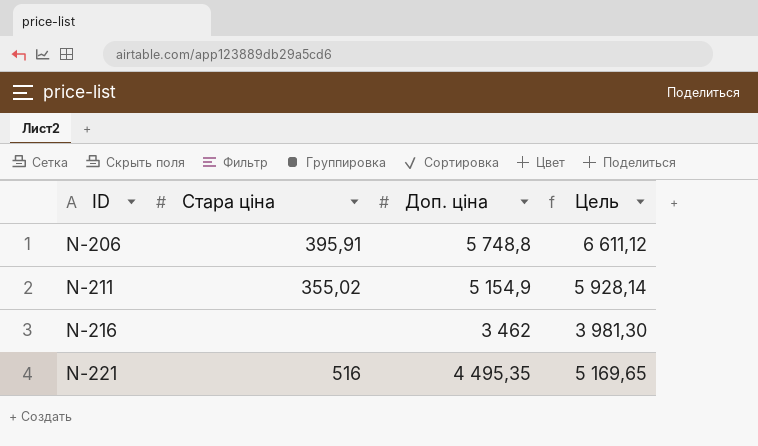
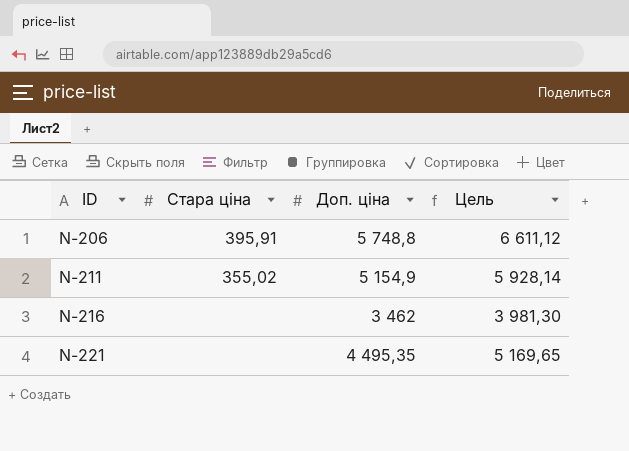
N-221 | Стара ціна: 516 -> none

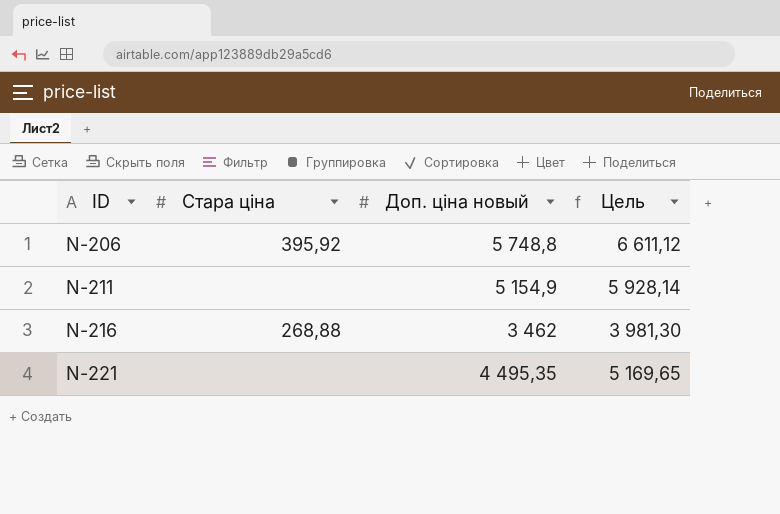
column name: Доп. ціна -> Доп. ціна новый
N-206 | Стара ціна: 395,91 -> 395,92
N-211 | Стара ціна: 355,02 -> none
N-216 | Стара ціна: none -> 268,88

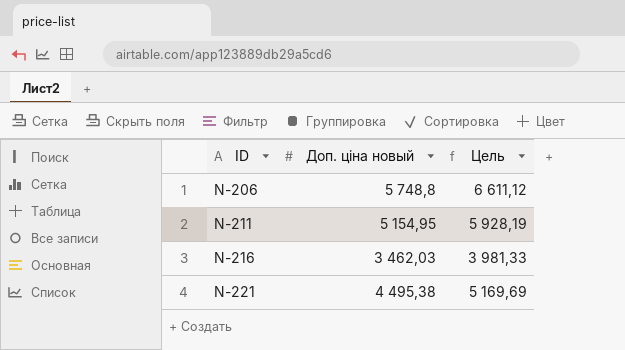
column Стара ціна | position: 2 -> none
N-211 | Доп. ціна новый: 5 154,9 -> 5 154,95
N-211 | Цель: 5 928,14 -> 5 928,19
N-216 | Доп. ціна новый: 3 462 -> 3 462,03
N-216 | Цель: 3 981,30 -> 3 981,33
N-221 | Доп. ціна новый: 4 495,35 -> 4 495,38
N-221 | Цель: 5 169,65 -> 5 169,69

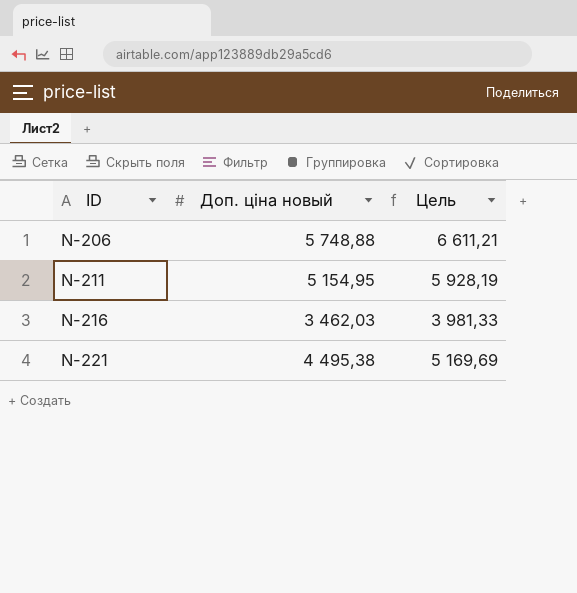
N-206 | Доп. ціна новый: 5 748,8 -> 5 748,88
N-206 | Цель: 6 611,12 -> 6 611,21

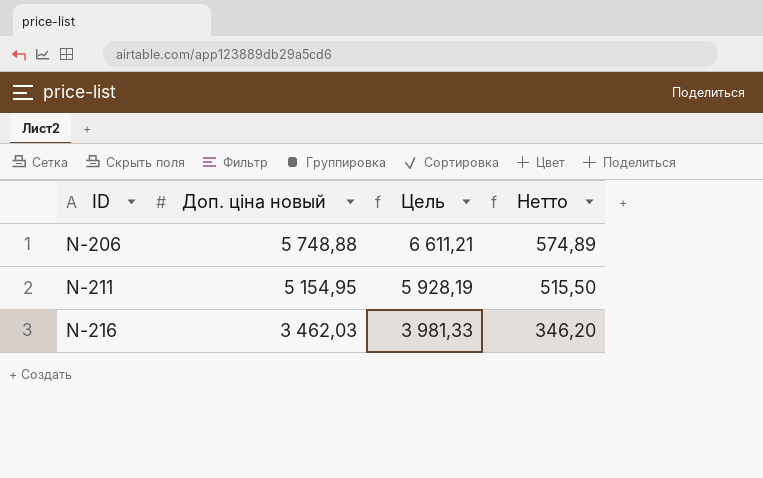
column Нетто | formula: none -> [Доп. ціна новый] * 0,1
row N-221: 4 495,38 | 5 169,69 -> none

